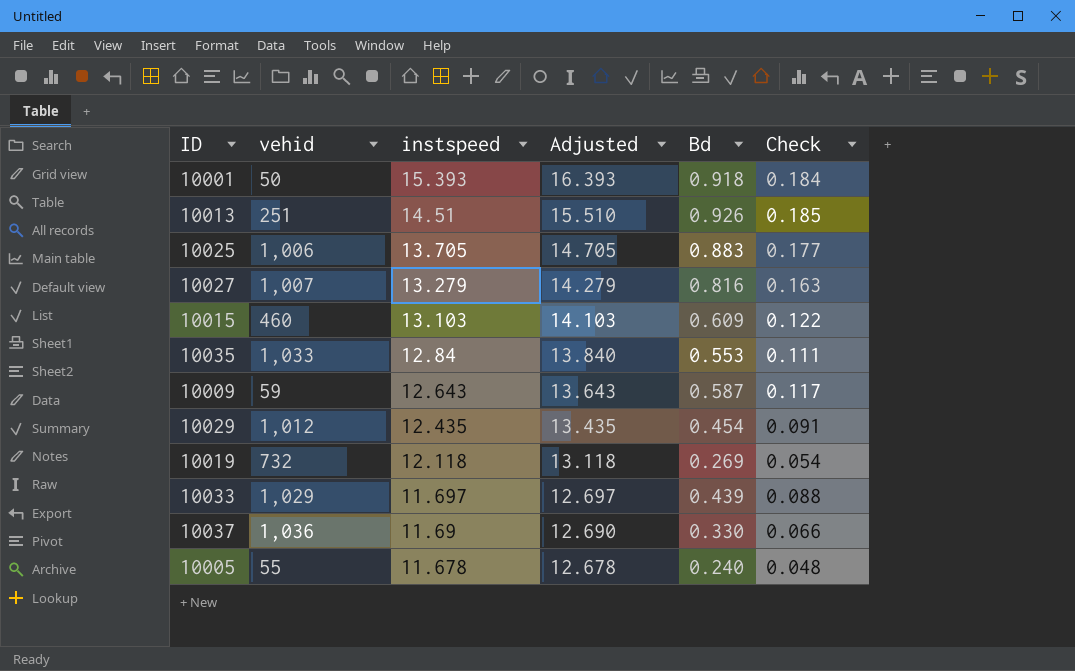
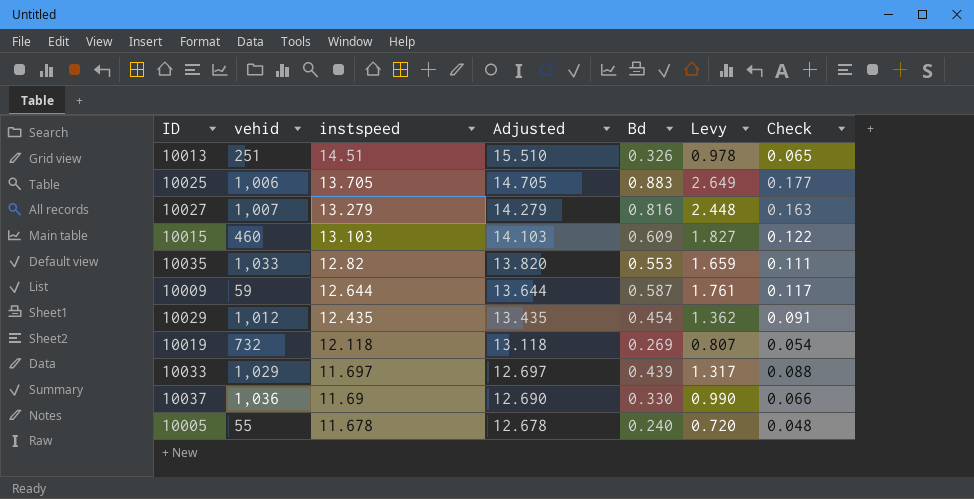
column Levy | formula: none -> [Bd] * 3
row 10001: 50 | 15.393 | 16.393 | 0.918 | 0.184 -> none
10013 | Bd: 0.926 -> 0.326
10013 | Check: 0.185 -> 0.065
10035 | instspeed: 12.84 -> 12.82
10035 | Adjusted: 13.840 -> 13.820
10009 | instspeed: 12.643 -> 12.644
10009 | Adjusted: 13.643 -> 13.644

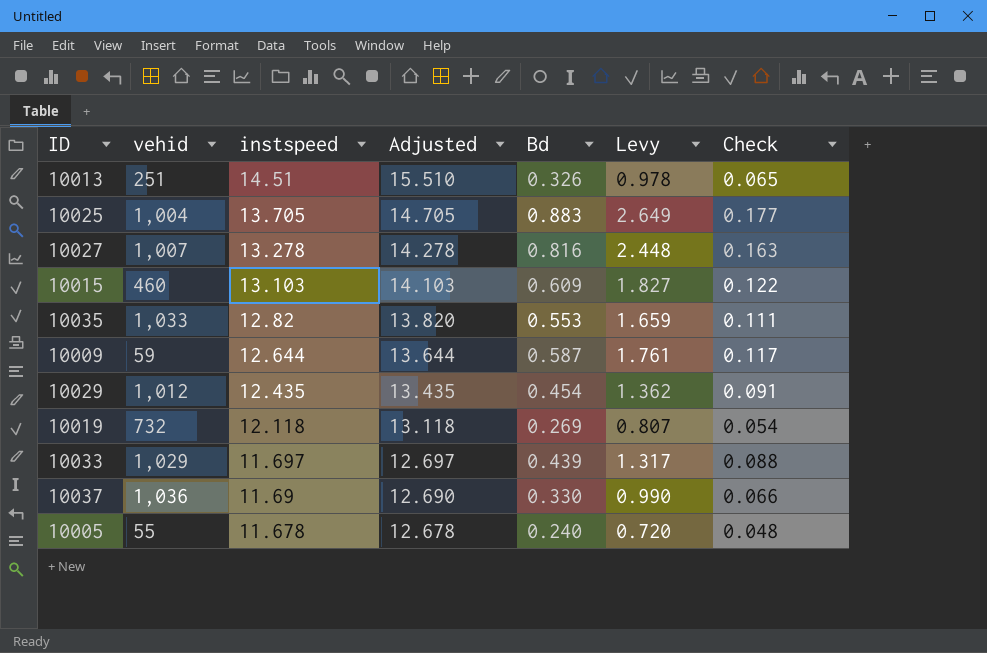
10025 | vehid: 1,006 -> 1,004
10027 | instspeed: 13.279 -> 13.278
10027 | Adjusted: 14.279 -> 14.278

